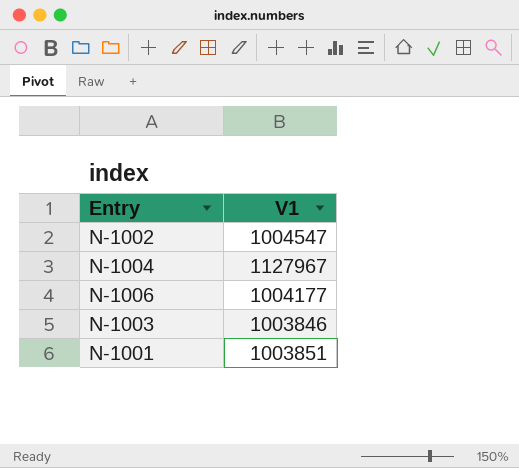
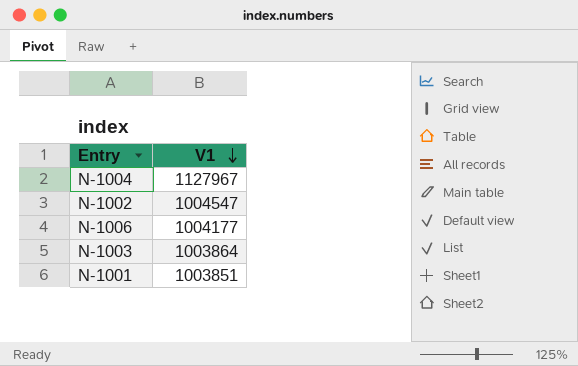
row order: none -> V1 descending
N-1003 | V1: 1003846 -> 1003864

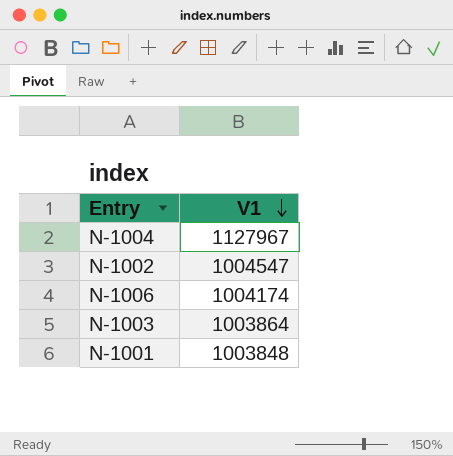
N-1006 | V1: 1004177 -> 1004174
N-1001 | V1: 1003851 -> 1003848

